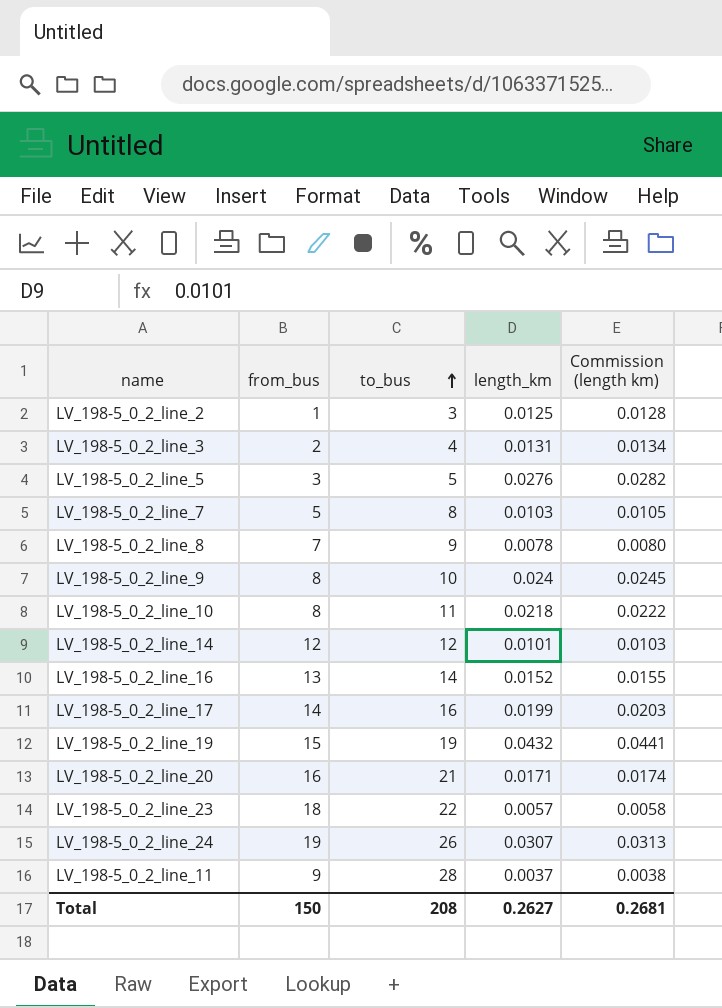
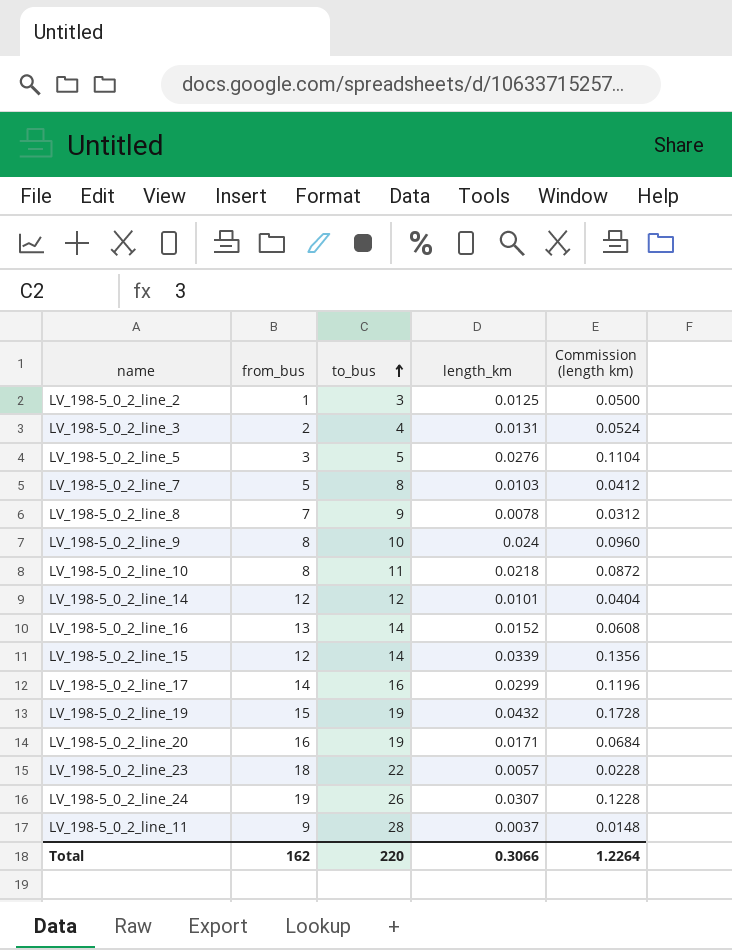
column Commission (length km) | formula: [length_km] * 1.02 -> [length_km] * 4
row LV_198-5_0_2_line_15: none -> 12 | 14 | 0.0339 | 0.1356
LV_198-5_0_2_line_17 | length_km: 0.0199 -> 0.0299
LV_198-5_0_2_line_20 | to_bus: 21 -> 19
Total | from_bus: 150 -> 162
Total | to_bus: 208 -> 220
Total | length_km: 0.2627 -> 0.3066
Total | Commission (length km): 0.2681 -> 1.2264

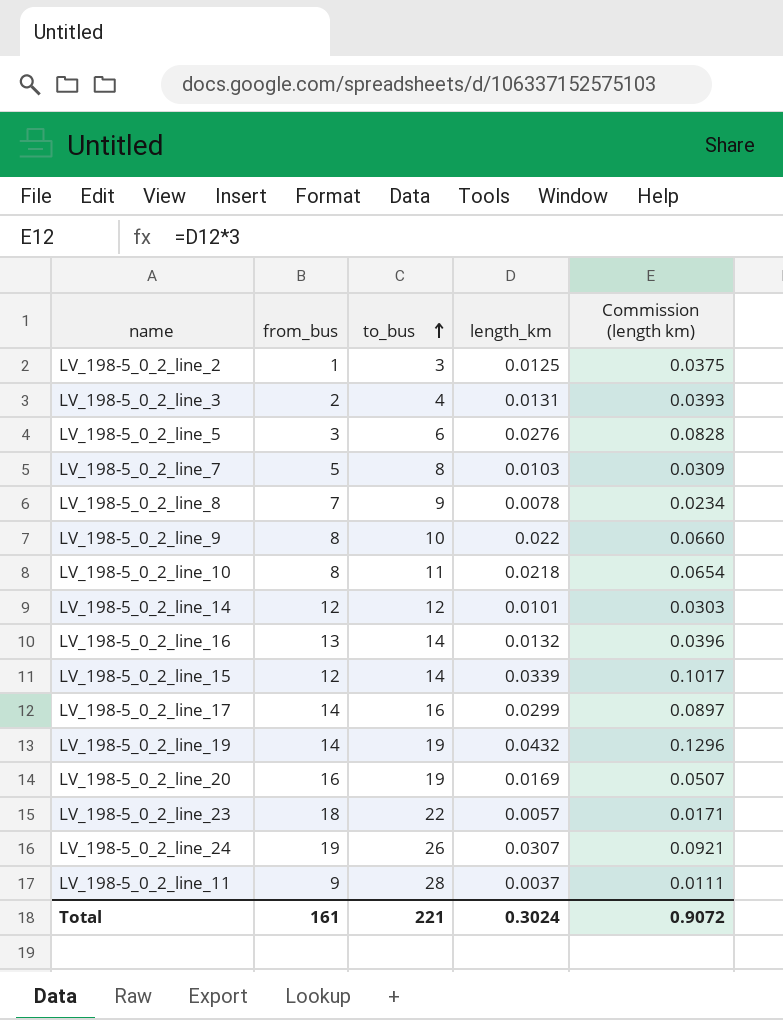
column Commission (length km) | formula: [length_km] * 4 -> [length_km] * 3
LV_198-5_0_2_line_5 | to_bus: 5 -> 6
LV_198-5_0_2_line_9 | length_km: 0.024 -> 0.022
LV_198-5_0_2_line_16 | length_km: 0.0152 -> 0.0132
LV_198-5_0_2_line_19 | from_bus: 15 -> 14
LV_198-5_0_2_line_20 | length_km: 0.0171 -> 0.0169
Total | from_bus: 162 -> 161
Total | to_bus: 220 -> 221
Total | length_km: 0.3066 -> 0.3024
Total | Commission (length km): 1.2264 -> 0.9072

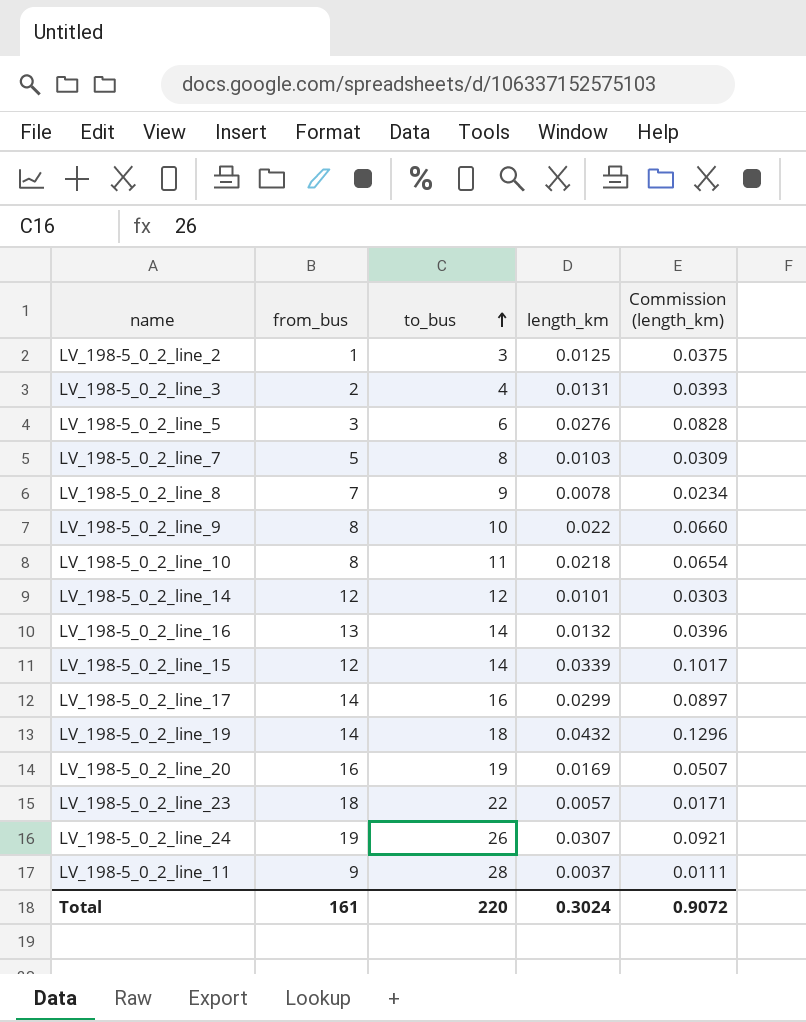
column name: Commission (length km) -> Commission (length_km)
LV_198-5_0_2_line_19 | to_bus: 19 -> 18
Total | to_bus: 221 -> 220

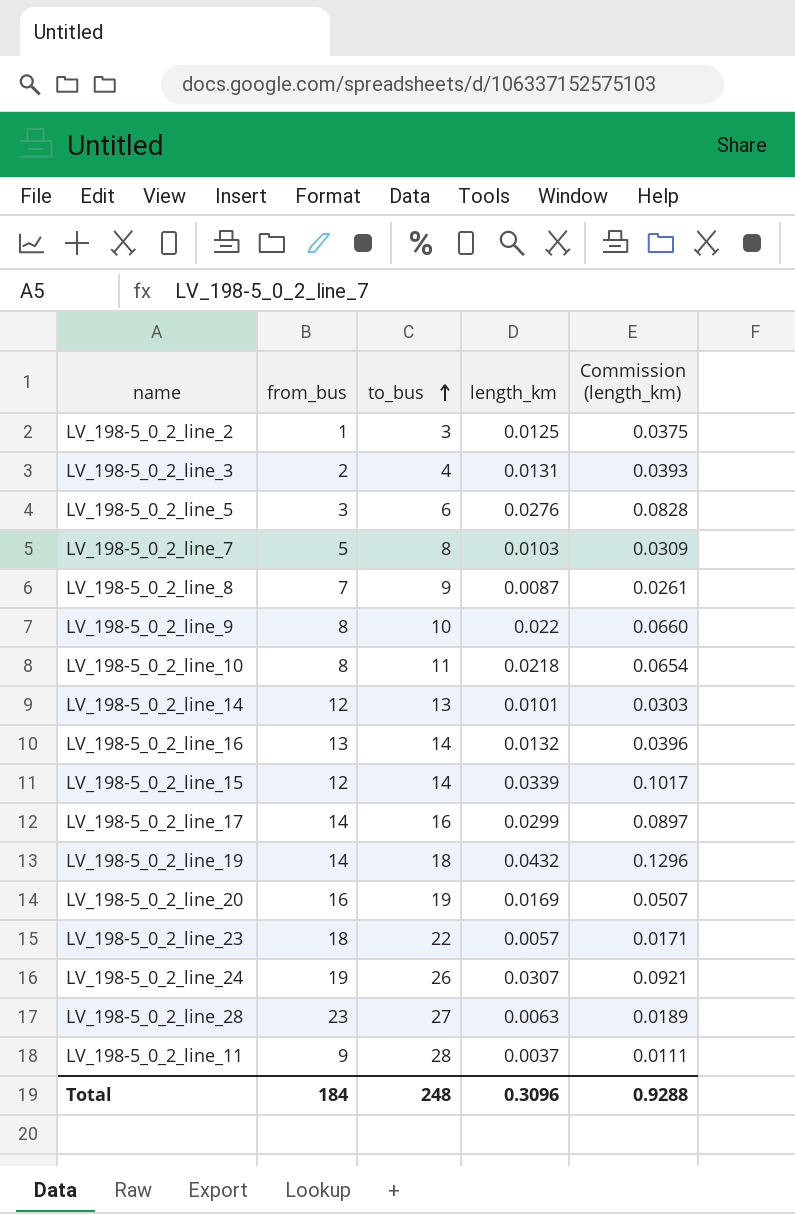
LV_198-5_0_2_line_8 | length_km: 0.0078 -> 0.0087
LV_198-5_0_2_line_8 | Commission (length_km): 0.0234 -> 0.0261
LV_198-5_0_2_line_14 | to_bus: 12 -> 13
row LV_198-5_0_2_line_28: none -> 23 | 27 | 0.0063 | 0.0189
Total | from_bus: 161 -> 184
Total | to_bus: 220 -> 248
Total | length_km: 0.3024 -> 0.3096
Total | Commission (length_km): 0.9072 -> 0.9288

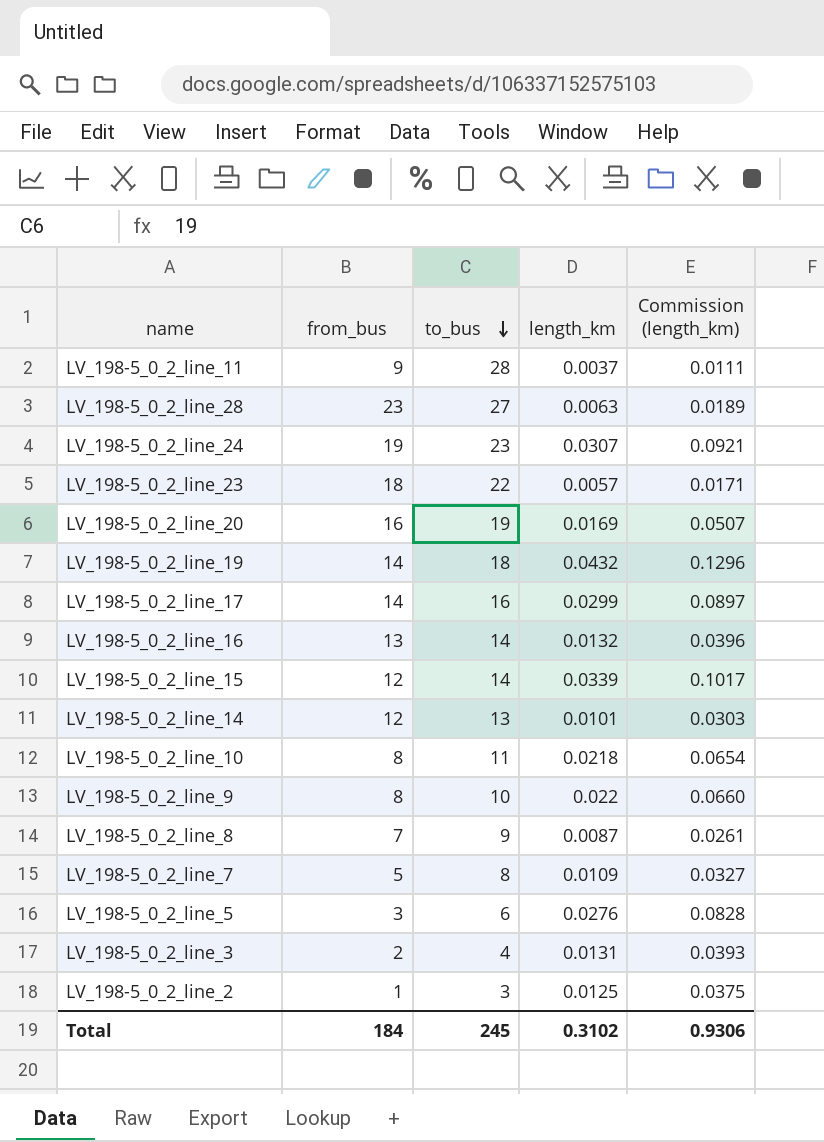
row order: to_bus ascending -> to_bus descending
LV_198-5_0_2_line_24 | to_bus: 26 -> 23
LV_198-5_0_2_line_7 | length_km: 0.0103 -> 0.0109
LV_198-5_0_2_line_7 | Commission (length_km): 0.0309 -> 0.0327
Total | to_bus: 248 -> 245
Total | length_km: 0.3096 -> 0.3102
Total | Commission (length_km): 0.9288 -> 0.9306

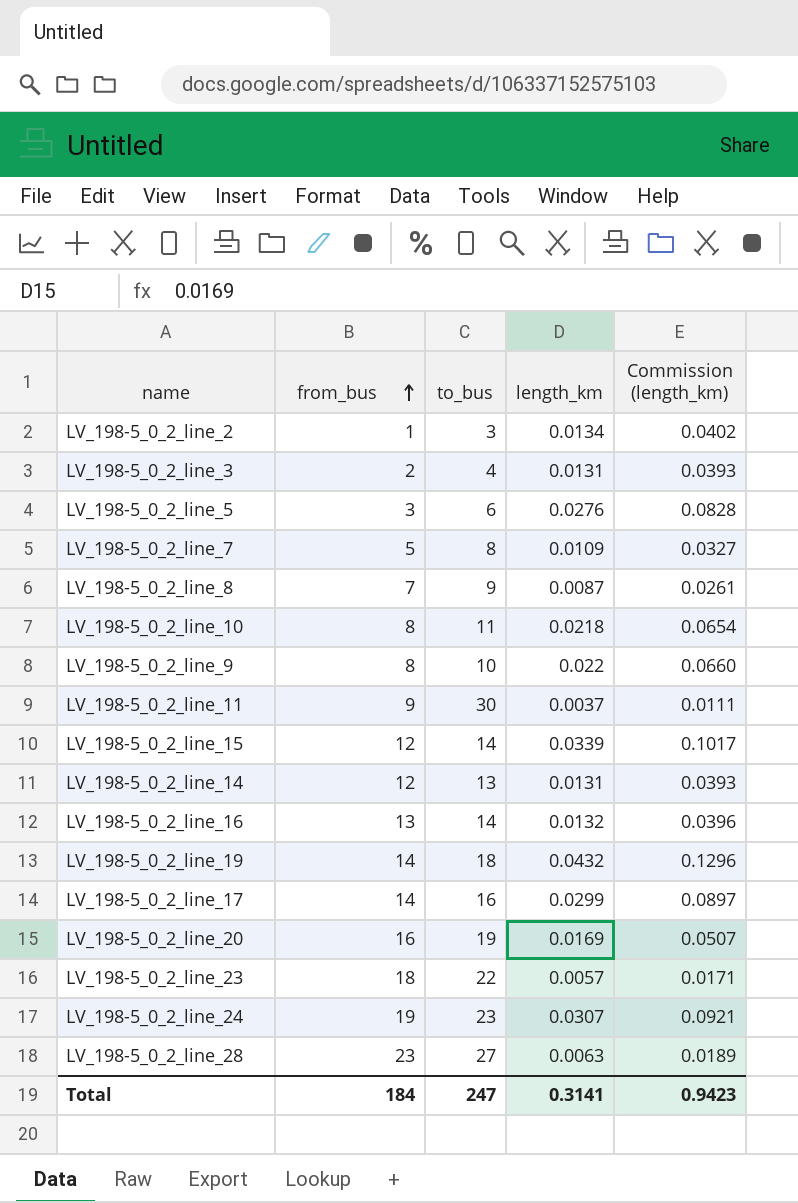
row order: to_bus descending -> from_bus ascending
LV_198-5_0_2_line_2 | length_km: 0.0125 -> 0.0134
LV_198-5_0_2_line_2 | Commission (length_km): 0.0375 -> 0.0402
LV_198-5_0_2_line_11 | to_bus: 28 -> 30
LV_198-5_0_2_line_14 | length_km: 0.0101 -> 0.0131
LV_198-5_0_2_line_14 | Commission (length_km): 0.0303 -> 0.0393
Total | to_bus: 245 -> 247
Total | length_km: 0.3102 -> 0.3141
Total | Commission (length_km): 0.9306 -> 0.9423

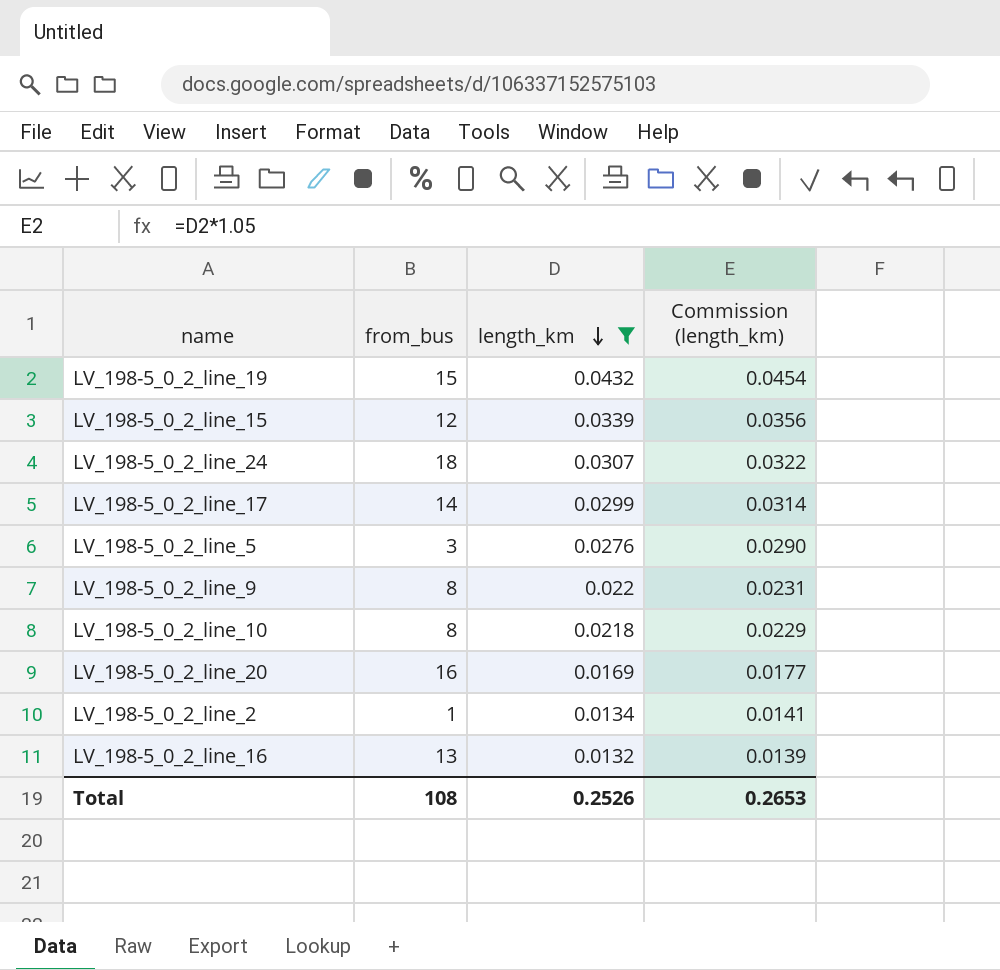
filter: none -> length_km >= 0.0132
row order: from_bus ascending -> length_km descending
column to_bus | position: 3 -> none
column Commission (length_km) | formula: [length_km] * 3 -> [length_km] * 1.05
LV_198-5_0_2_line_19 | from_bus: 14 -> 15
LV_198-5_0_2_line_24 | from_bus: 19 -> 18
Total | from_bus: 184 -> 108
Total | length_km: 0.3141 -> 0.2526
Total | Commission (length_km): 0.9423 -> 0.2653

